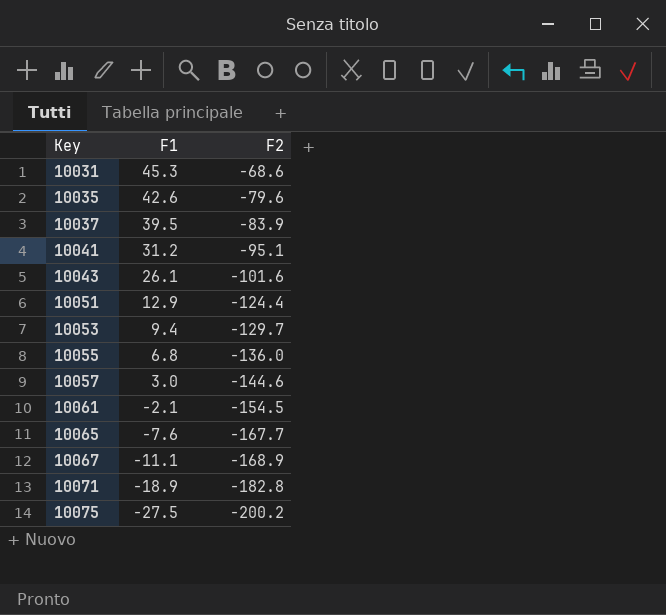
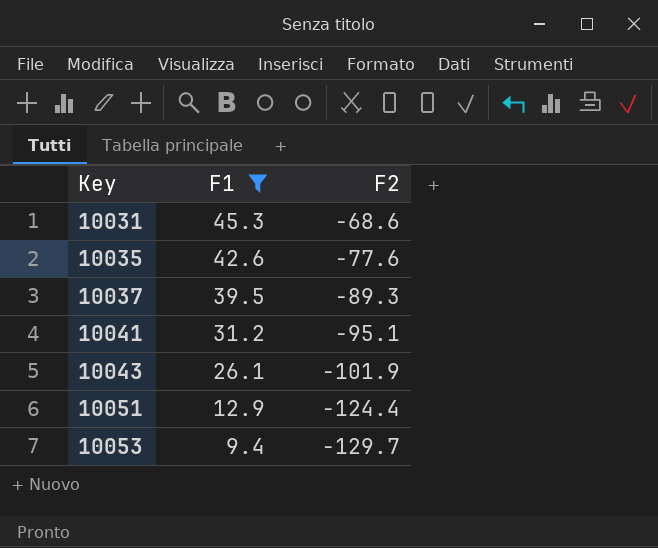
filter: none -> F1 >= 9.4
10035 | F2: -79.6 -> -77.6
10037 | F2: -83.9 -> -89.3
10043 | F2: -101.6 -> -101.9

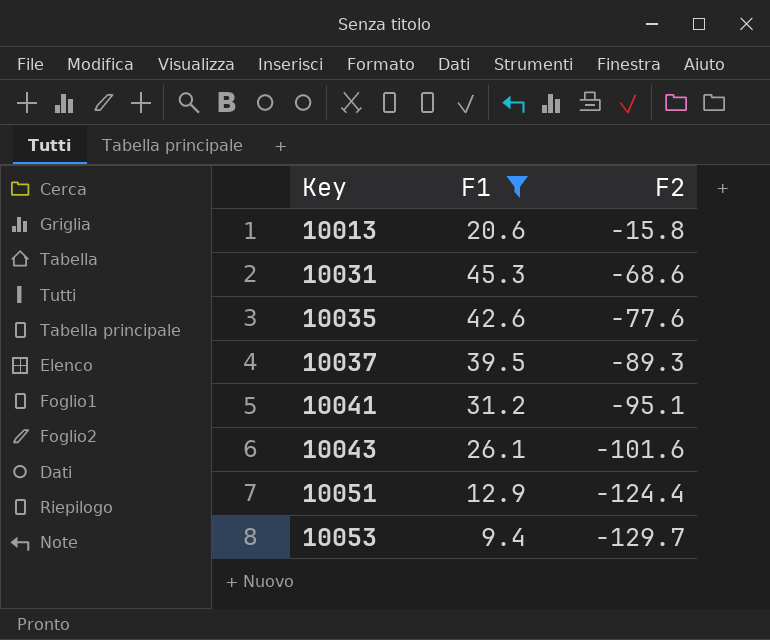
row 10013: none -> 20.6 | -15.8
10043 | F2: -101.9 -> -101.6

